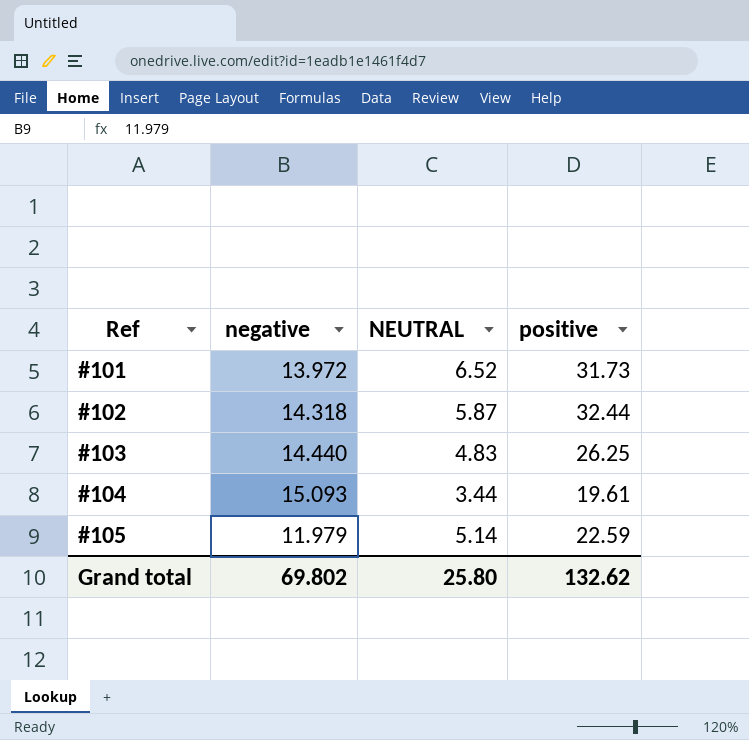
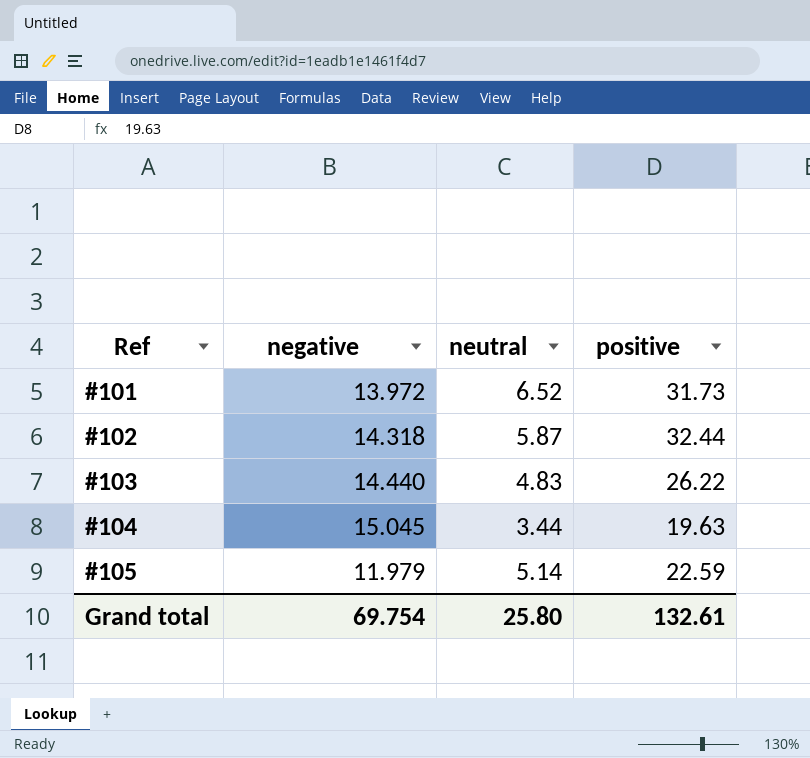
column name: NEUTRAL -> neutral
#103 | positive: 26.25 -> 26.22
#104 | negative: 15.093 -> 15.045
#104 | positive: 19.61 -> 19.63
Grand total | negative: 69.802 -> 69.754
Grand total | positive: 132.62 -> 132.61

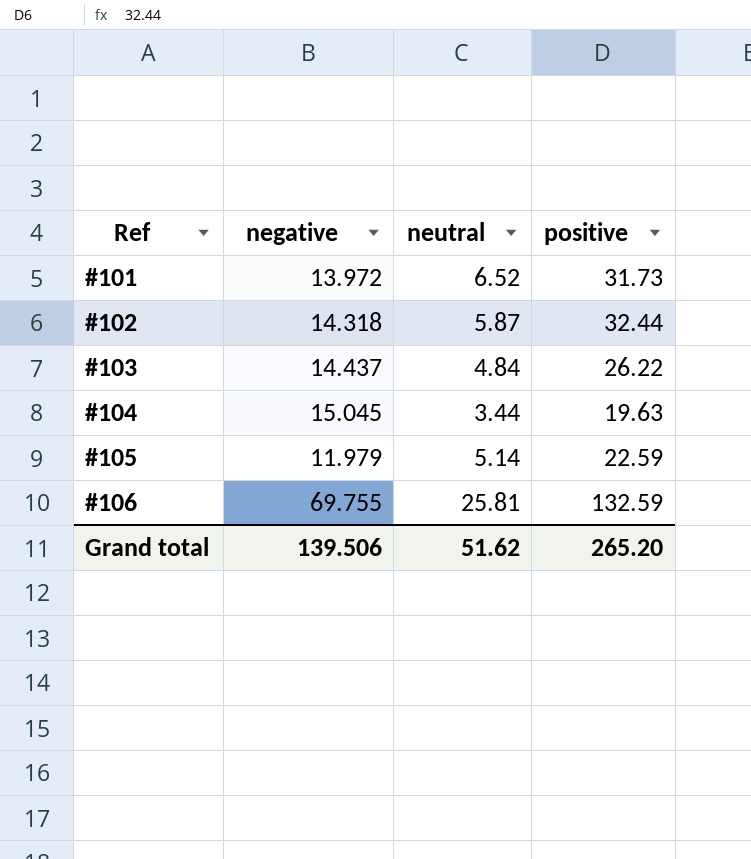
#103 | negative: 14.440 -> 14.437
#103 | neutral: 4.83 -> 4.84
row #106: none -> 69.755 | 25.81 | 132.59
Grand total | negative: 69.754 -> 139.506
Grand total | neutral: 25.80 -> 51.62
Grand total | positive: 132.61 -> 265.20

